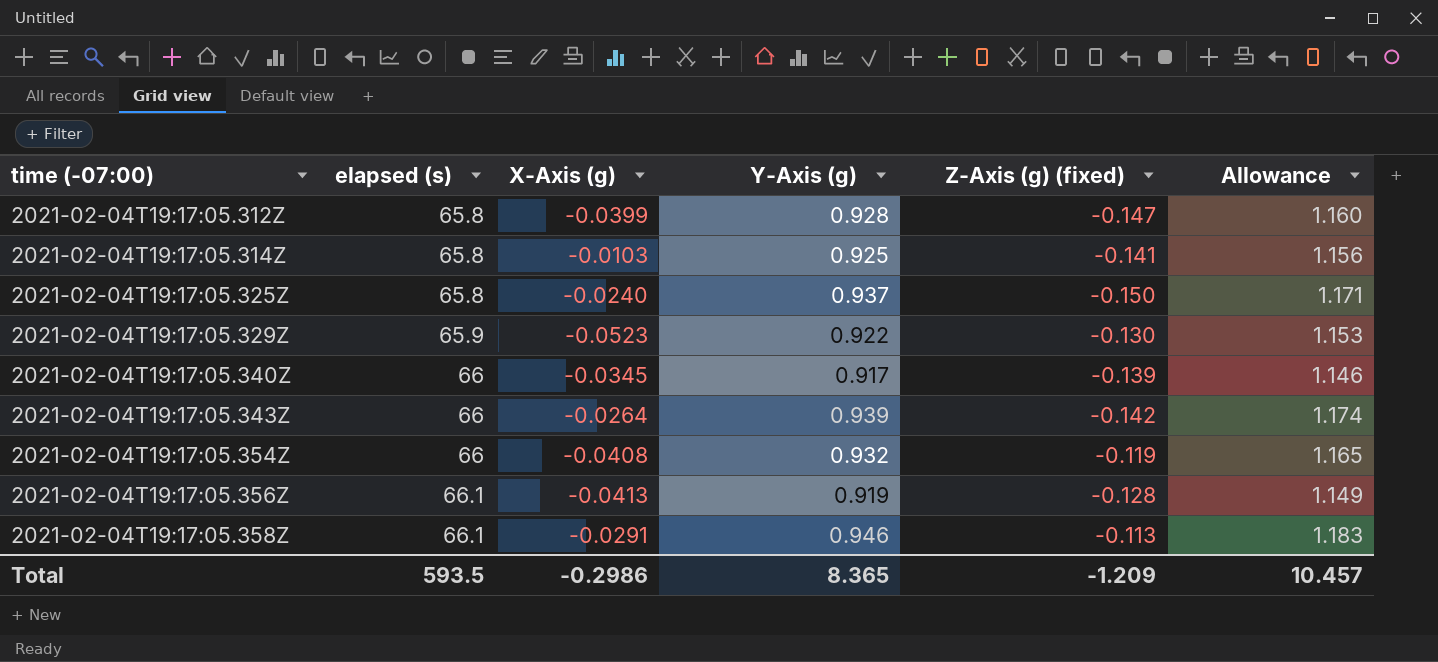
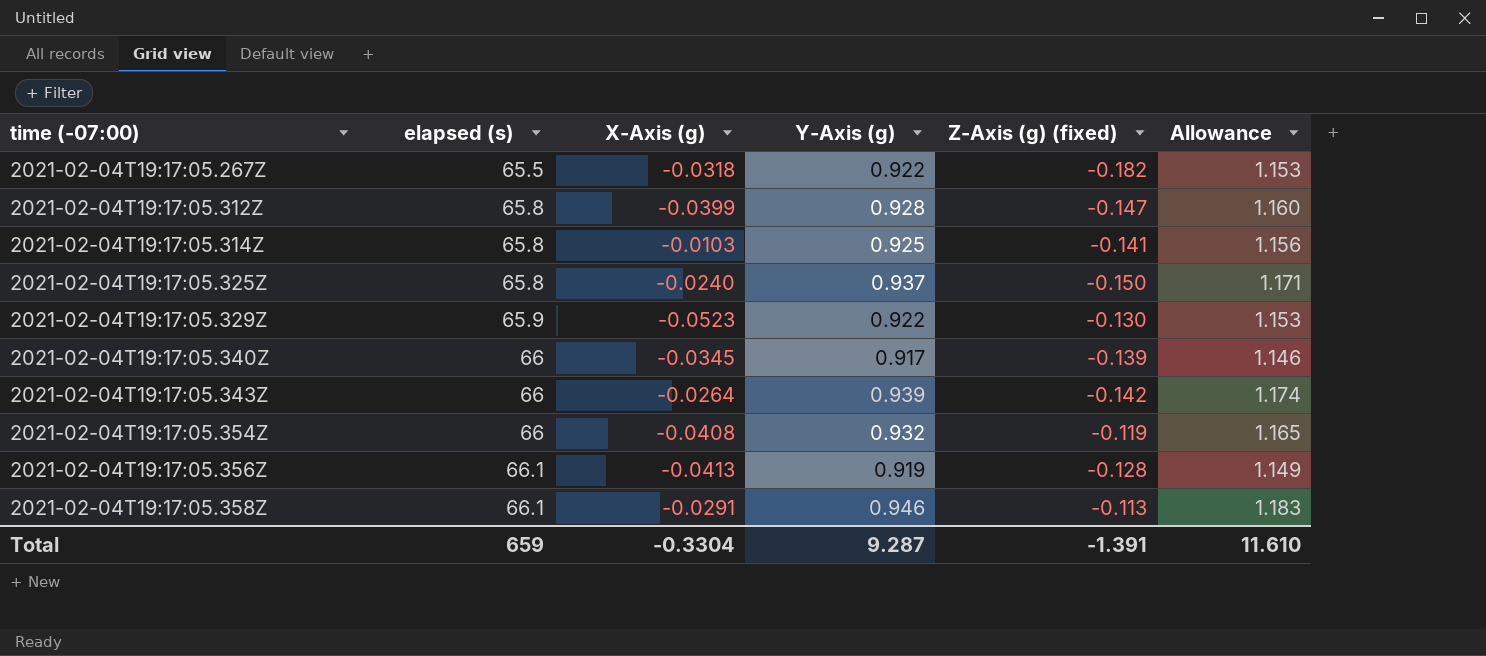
row 2021-02-04T19:17:05.267Z: none -> 65.5 | -0.0318 | 0.922 | -0.182 | 1.153
Total | elapsed (s): 593.5 -> 659
Total | X-Axis (g): -0.2986 -> -0.3304
Total | Y-Axis (g): 8.365 -> 9.287
Total | Z-Axis (g) (fixed): -1.209 -> -1.391
Total | Allowance: 10.457 -> 11.610

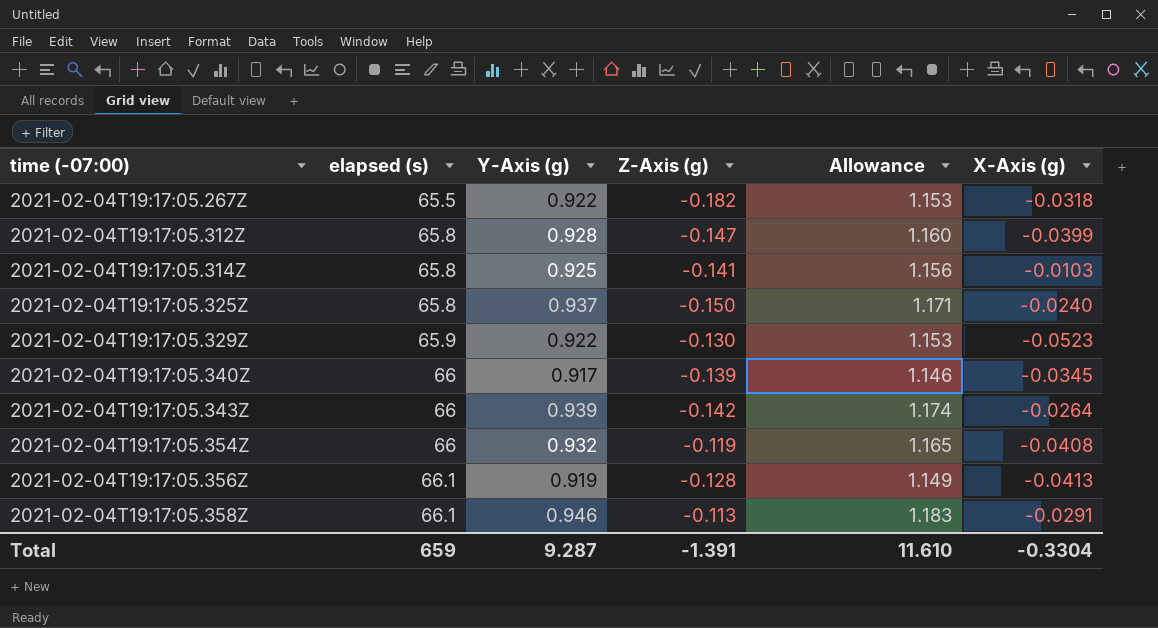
column name: Z-Axis (g) (fixed) -> Z-Axis (g)
column X-Axis (g) | position: 3 -> 6

